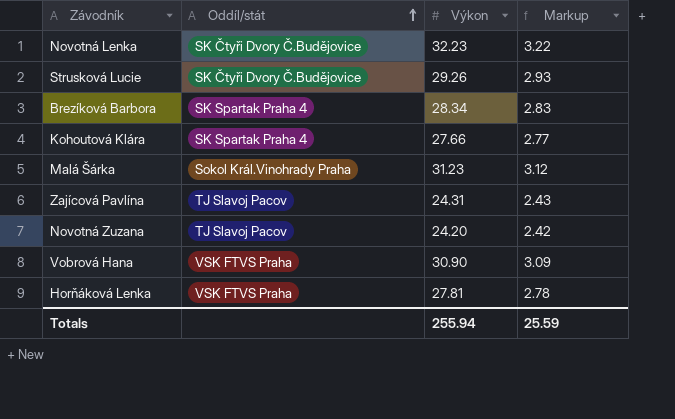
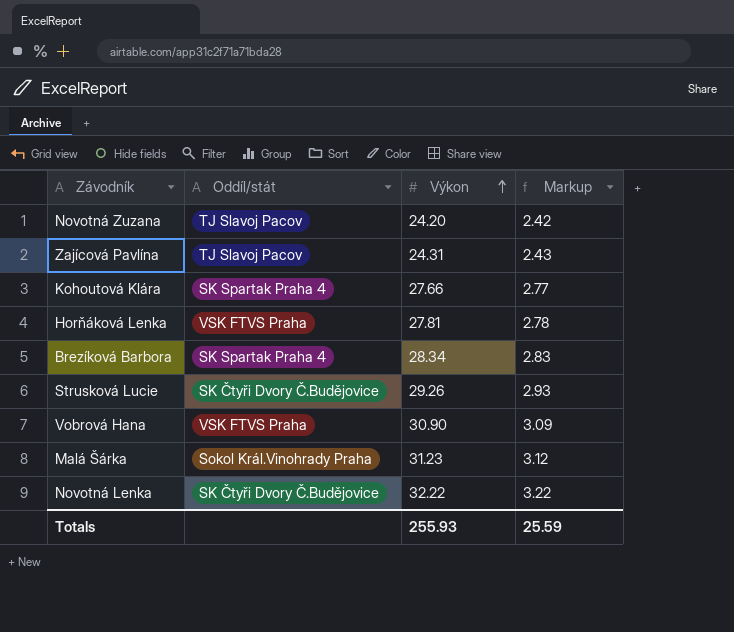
row order: Oddíl/stát ascending -> Výkon ascending
Novotná Lenka | Výkon: 32.23 -> 32.22
Totals | Výkon: 255.94 -> 255.93

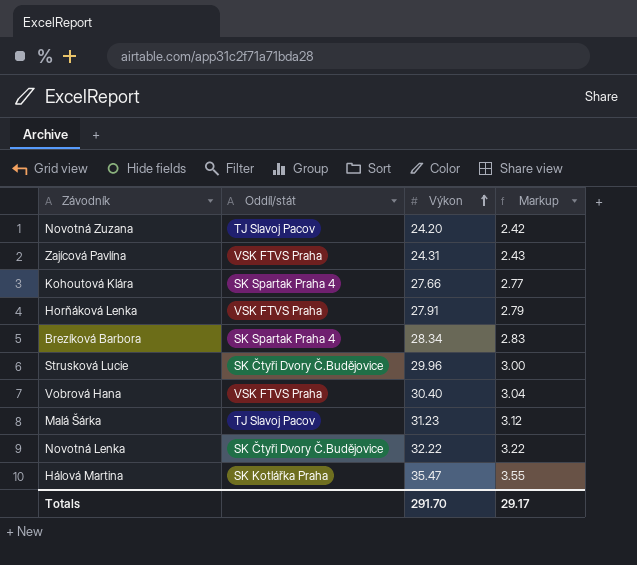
Zajícová Pavlína | Oddíl/stát: TJ Slavoj Pacov -> VSK FTVS Praha
Horňáková Lenka | Výkon: 27.81 -> 27.91
Horňáková Lenka | Markup: 2.78 -> 2.79
Strusková Lucie | Výkon: 29.26 -> 29.96
Strusková Lucie | Markup: 2.93 -> 3.00
Vobrová Hana | Výkon: 30.90 -> 30.40
Vobrová Hana | Markup: 3.09 -> 3.04
Malá Šárka | Oddíl/stát: Sokol Král.Vinohrady Praha -> TJ Slavoj Pacov
row Hálová Martina: none -> SK Kotlářka Praha | 35.47 | 3.55
Totals | Výkon: 255.93 -> 291.70
Totals | Markup: 25.59 -> 29.17

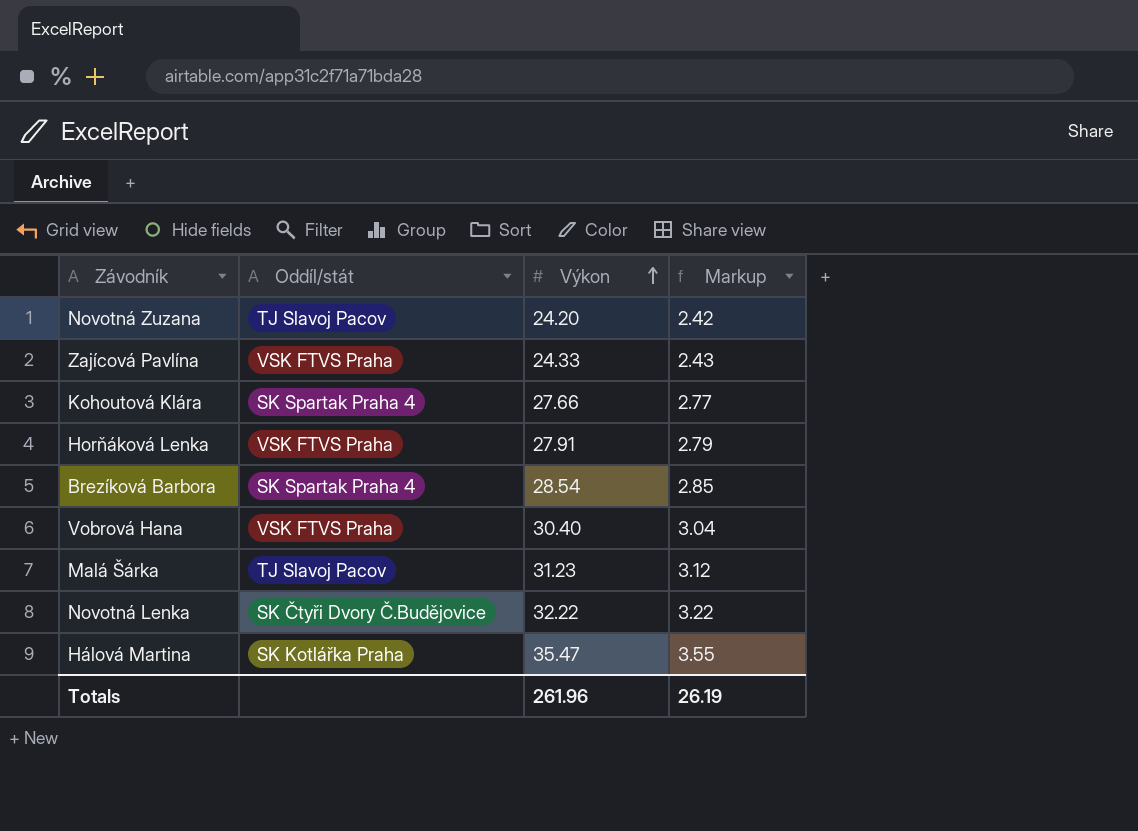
row Strusková Lucie: SK Čtyři Dvory Č.Budějovice | 29.96 | 3.00 -> none
Zajícová Pavlína | Výkon: 24.31 -> 24.33
Brezíková Barbora | Výkon: 28.34 -> 28.54
Brezíková Barbora | Markup: 2.83 -> 2.85
Totals | Výkon: 291.70 -> 261.96
Totals | Markup: 29.17 -> 26.19

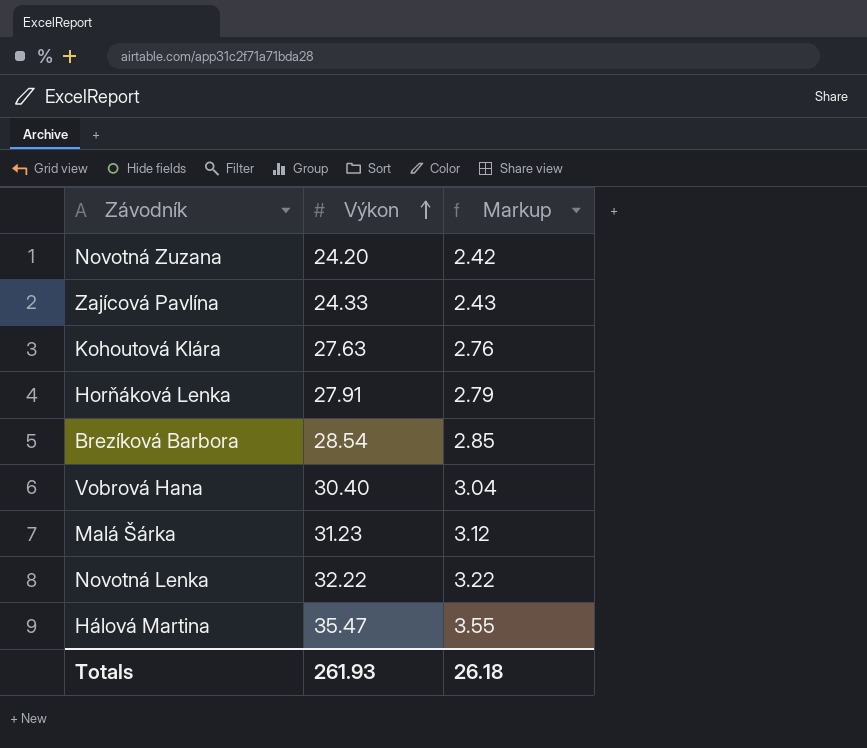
column Oddíl/stát | position: 2 -> none
Kohoutová Klára | Výkon: 27.66 -> 27.63
Kohoutová Klára | Markup: 2.77 -> 2.76
Totals | Výkon: 261.96 -> 261.93
Totals | Markup: 26.19 -> 26.18

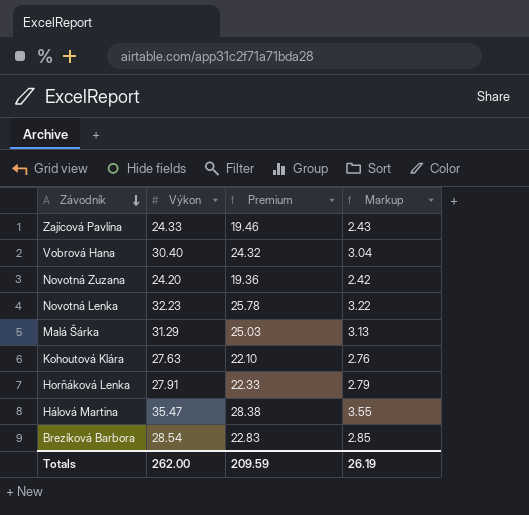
row order: Výkon ascending -> Závodník descending
column Premium | formula: none -> [Výkon] * 0.8
Novotná Lenka | Výkon: 32.22 -> 32.23
Malá Šárka | Výkon: 31.23 -> 31.29
Malá Šárka | Markup: 3.12 -> 3.13
Totals | Výkon: 261.93 -> 262.00
Totals | Markup: 26.18 -> 26.19

